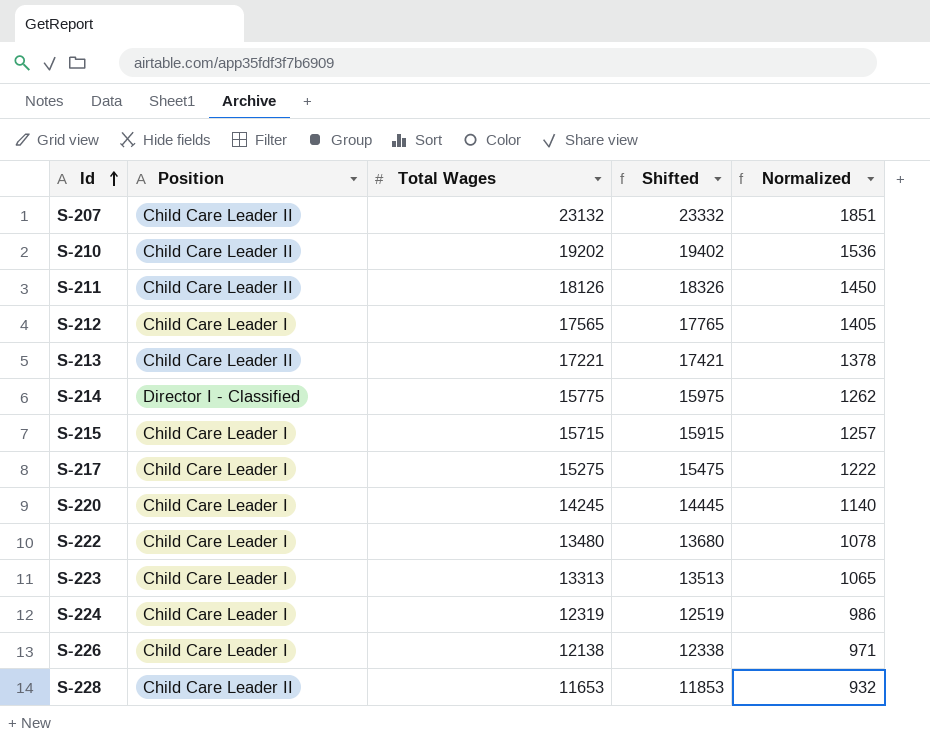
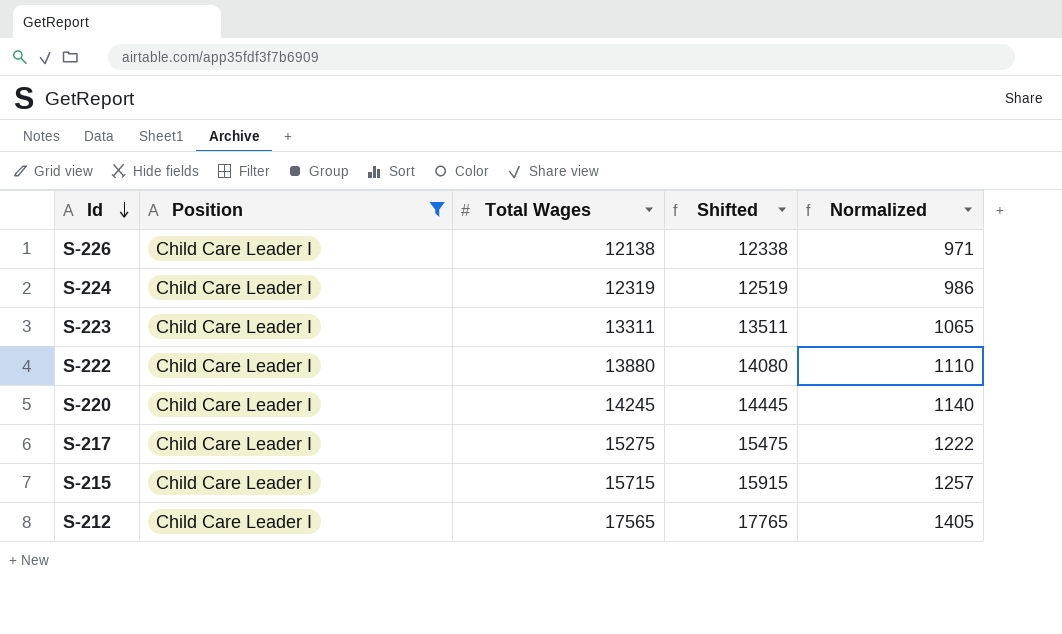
filter: none -> Position = Child Care Leader I
row order: Id ascending -> Id descending
S-223 | Total Wages: 13313 -> 13311
S-223 | Shifted: 13513 -> 13511
S-222 | Total Wages: 13480 -> 13880
S-222 | Shifted: 13680 -> 14080
S-222 | Normalized: 1078 -> 1110

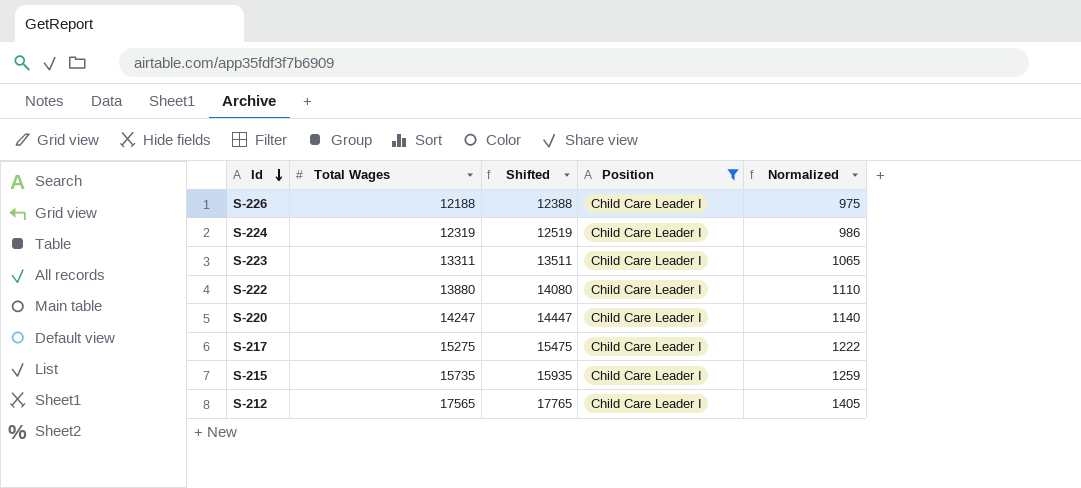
column Position | position: 2 -> 4
S-226 | Total Wages: 12138 -> 12188
S-226 | Shifted: 12338 -> 12388
S-226 | Normalized: 971 -> 975
S-220 | Total Wages: 14245 -> 14247
S-220 | Shifted: 14445 -> 14447
S-215 | Total Wages: 15715 -> 15735
S-215 | Shifted: 15915 -> 15935
S-215 | Normalized: 1257 -> 1259

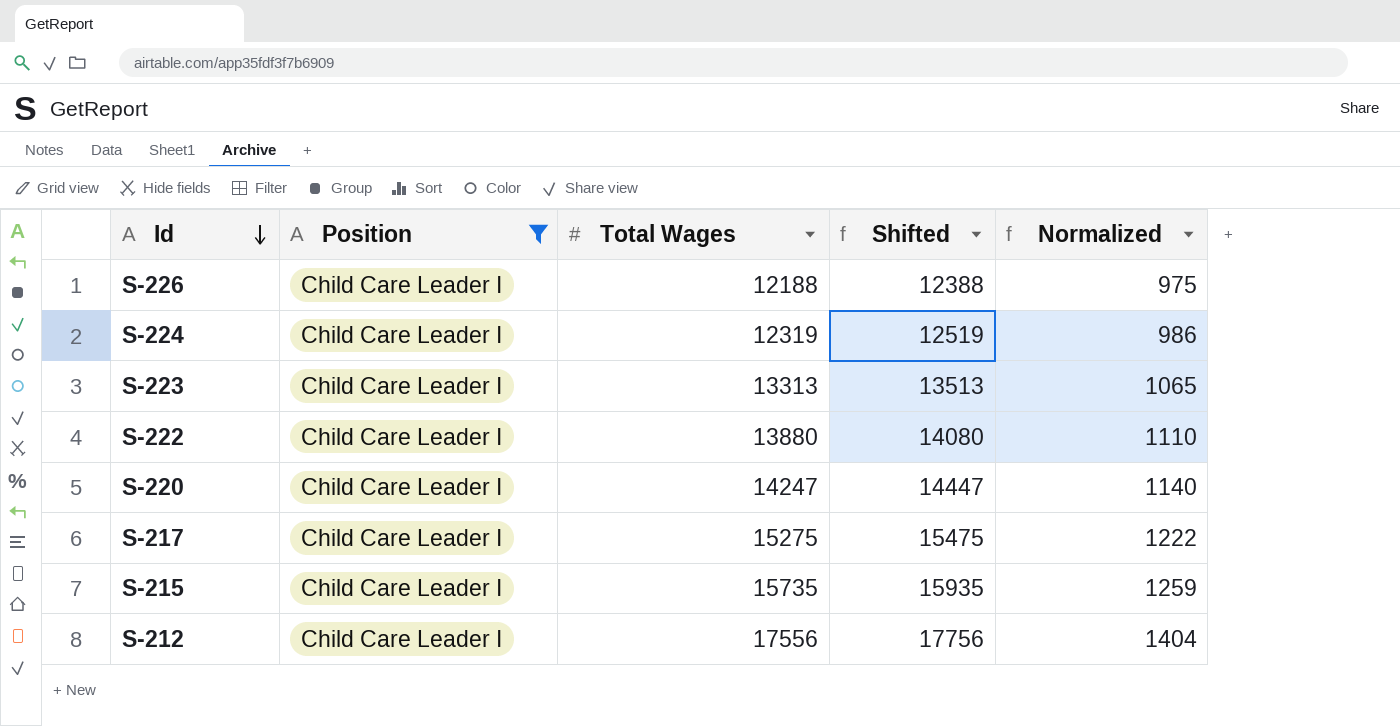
column Position | position: 4 -> 2
S-223 | Total Wages: 13311 -> 13313
S-223 | Shifted: 13511 -> 13513
S-212 | Total Wages: 17565 -> 17556
S-212 | Shifted: 17765 -> 17756
S-212 | Normalized: 1405 -> 1404

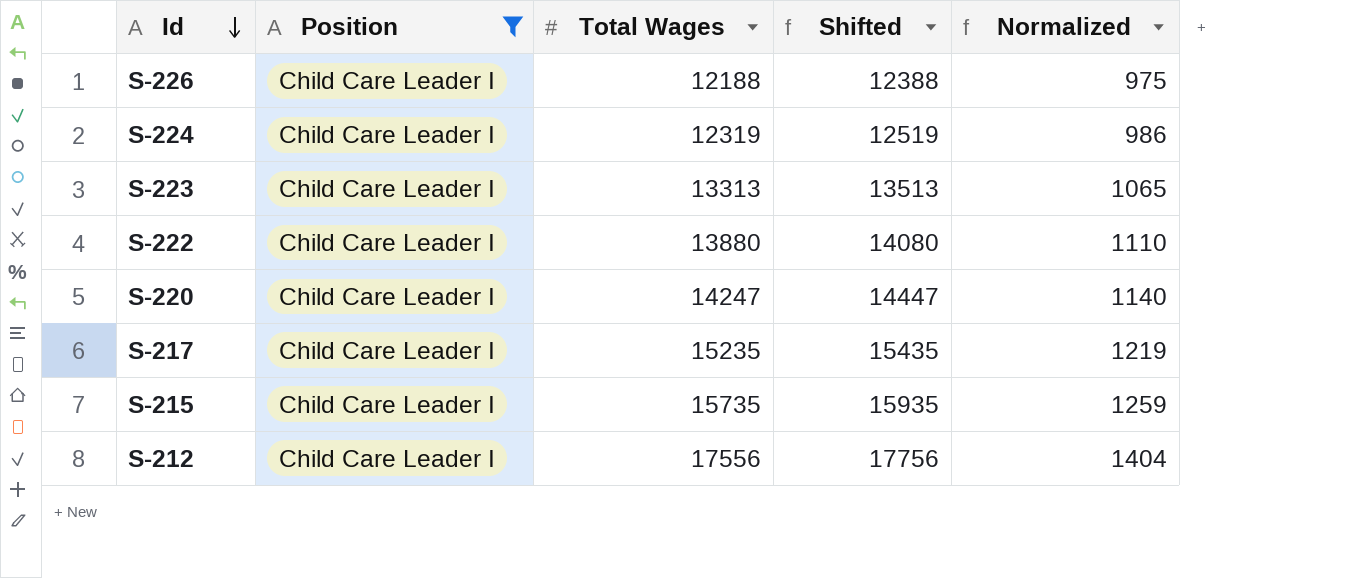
S-217 | Total Wages: 15275 -> 15235
S-217 | Shifted: 15475 -> 15435
S-217 | Normalized: 1222 -> 1219

